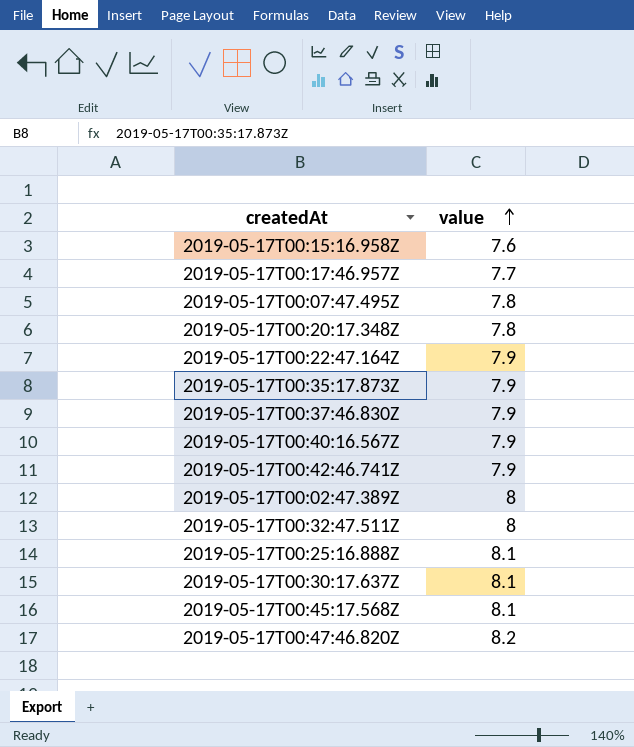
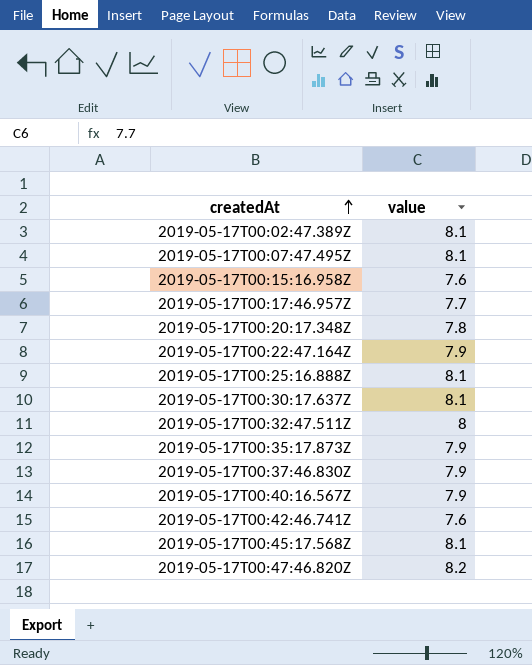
row order: value ascending -> createdAt ascending
2019-05-17T00:02:47.389Z | value: 8 -> 8.1
2019-05-17T00:07:47.495Z | value: 7.8 -> 8.1
2019-05-17T00:42:46.741Z | value: 7.9 -> 7.6

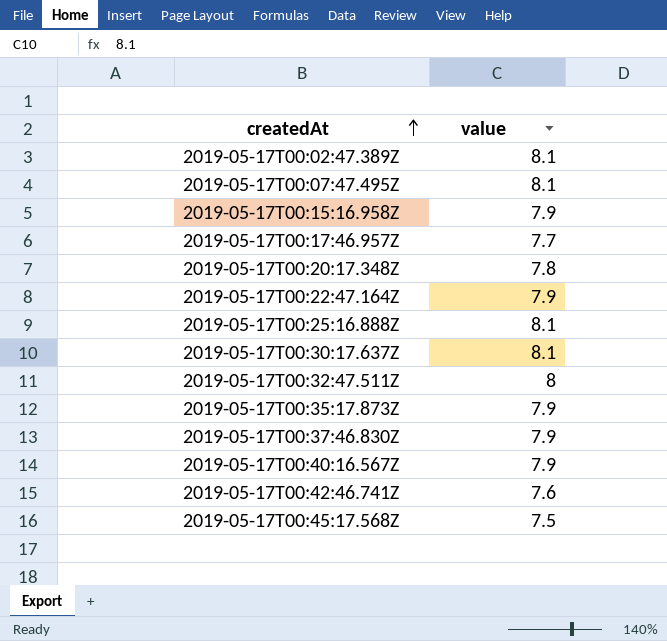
row 2019-05-17T00:47:46.820Z: 8.2 -> none
2019-05-17T00:15:16.958Z | value: 7.6 -> 7.9
2019-05-17T00:45:17.568Z | value: 8.1 -> 7.5

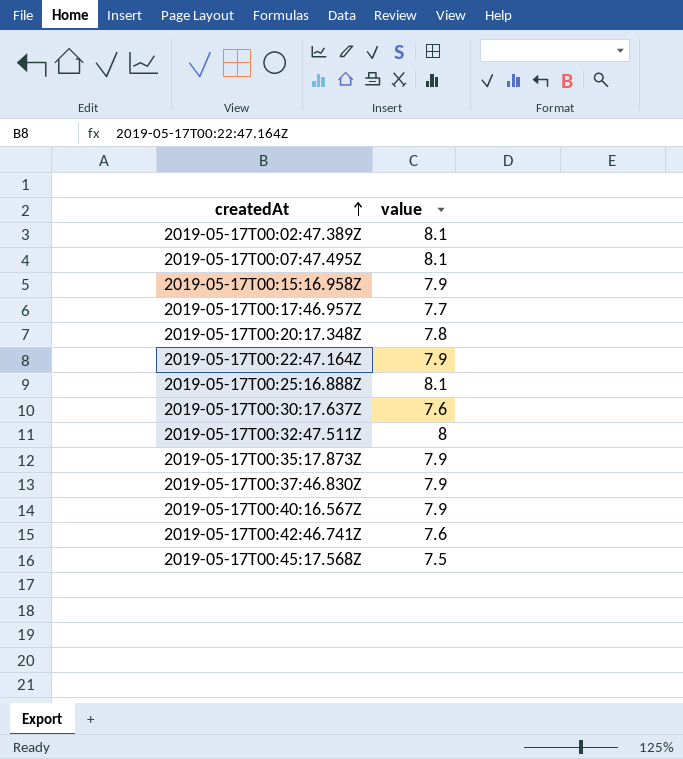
2019-05-17T00:30:17.637Z | value: 8.1 -> 7.6

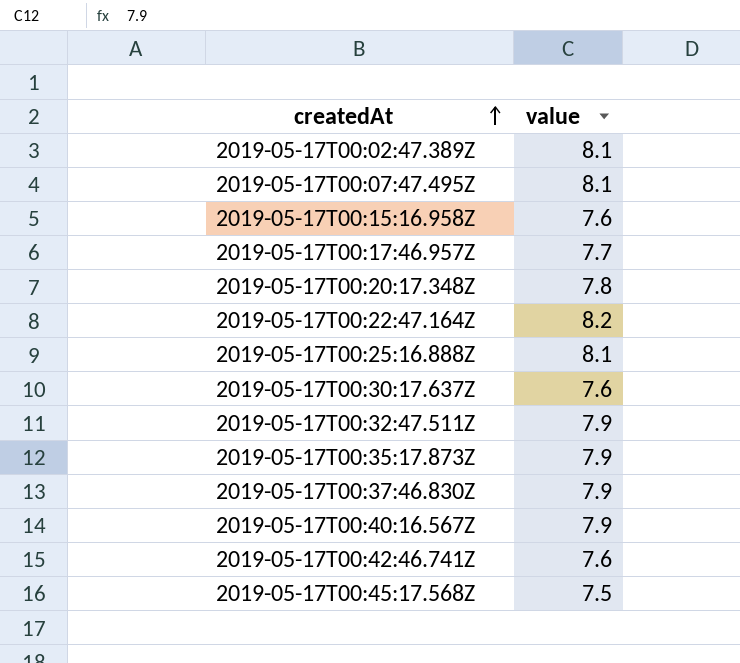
2019-05-17T00:15:16.958Z | value: 7.9 -> 7.6
2019-05-17T00:22:47.164Z | value: 7.9 -> 8.2
2019-05-17T00:32:47.511Z | value: 8 -> 7.9

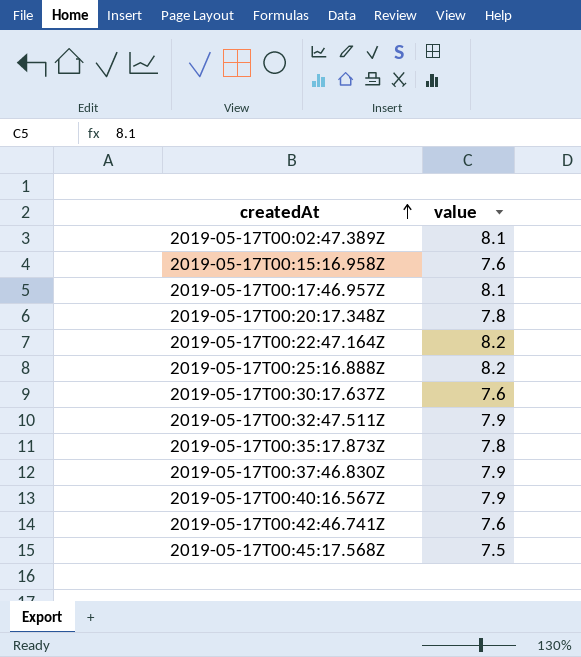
row 2019-05-17T00:07:47.495Z: 8.1 -> none
2019-05-17T00:17:46.957Z | value: 7.7 -> 8.1
2019-05-17T00:25:16.888Z | value: 8.1 -> 8.2
2019-05-17T00:35:17.873Z | value: 7.9 -> 7.8

